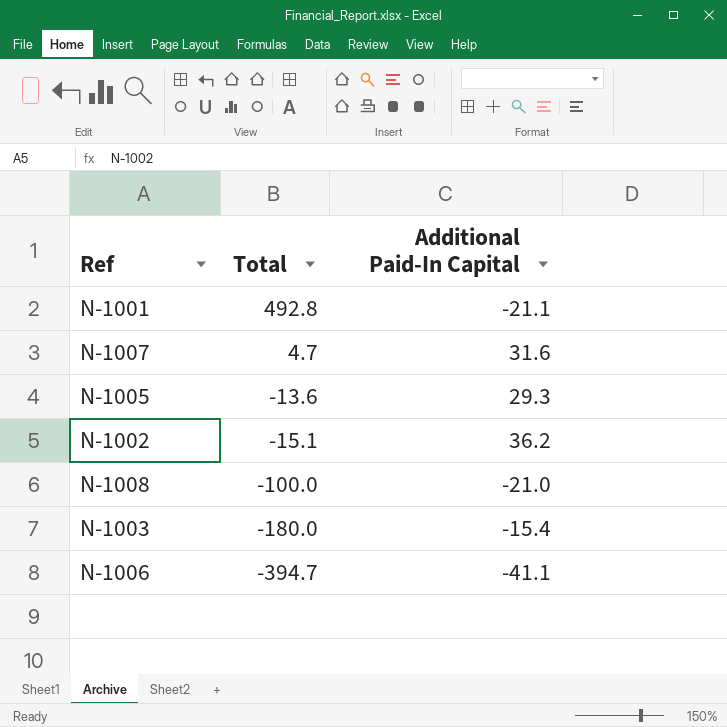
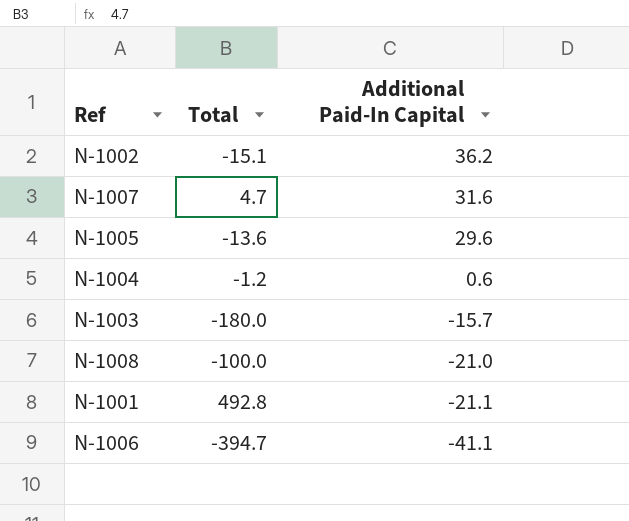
row order: Total descending -> Additional Paid-In Capital descending
N-1005 | Additional Paid-In Capital: 29.3 -> 29.6
row N-1004: none -> -1.2 | 0.6
N-1003 | Additional Paid-In Capital: -15.4 -> -15.7

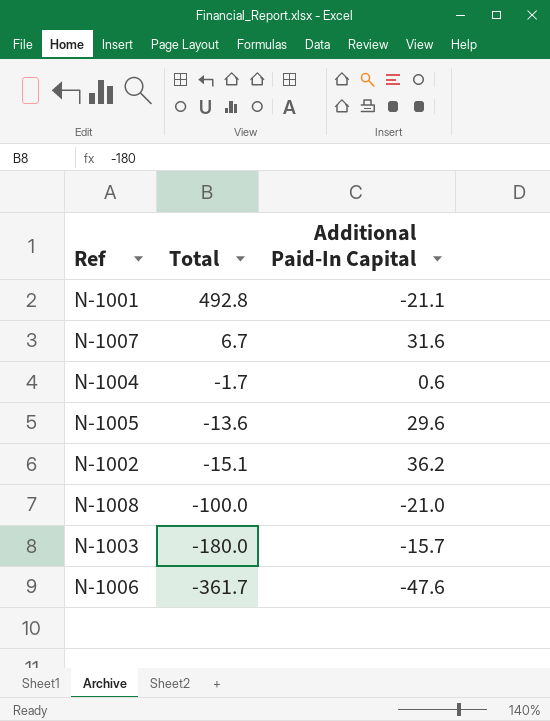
row order: Additional Paid-In Capital descending -> Total descending
N-1007 | Total: 4.7 -> 6.7
N-1004 | Total: -1.2 -> -1.7
N-1006 | Total: -394.7 -> -361.7
N-1006 | Additional Paid-In Capital: -41.1 -> -47.6

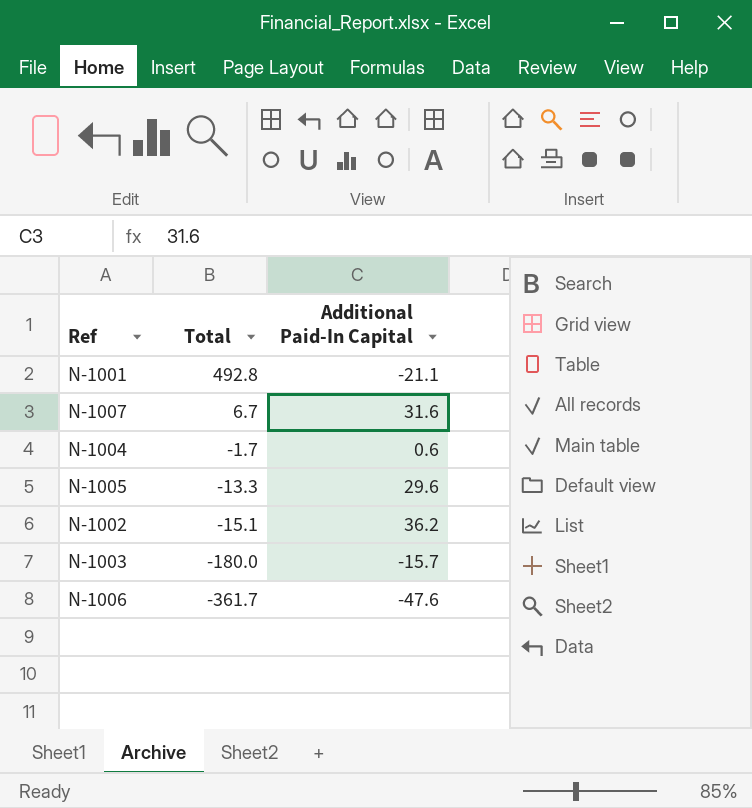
row N-1008: -100.0 | -21.0 -> none
N-1005 | Total: -13.6 -> -13.3

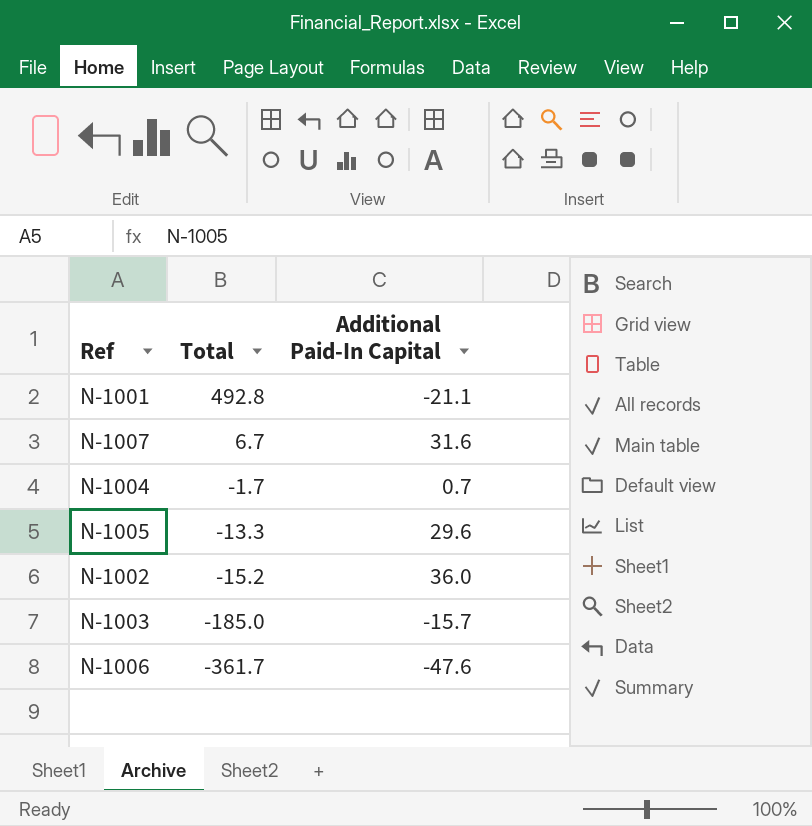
N-1004 | Additional Paid-In Capital: 0.6 -> 0.7
N-1002 | Total: -15.1 -> -15.2
N-1002 | Additional Paid-In Capital: 36.2 -> 36.0
N-1003 | Total: -180.0 -> -185.0

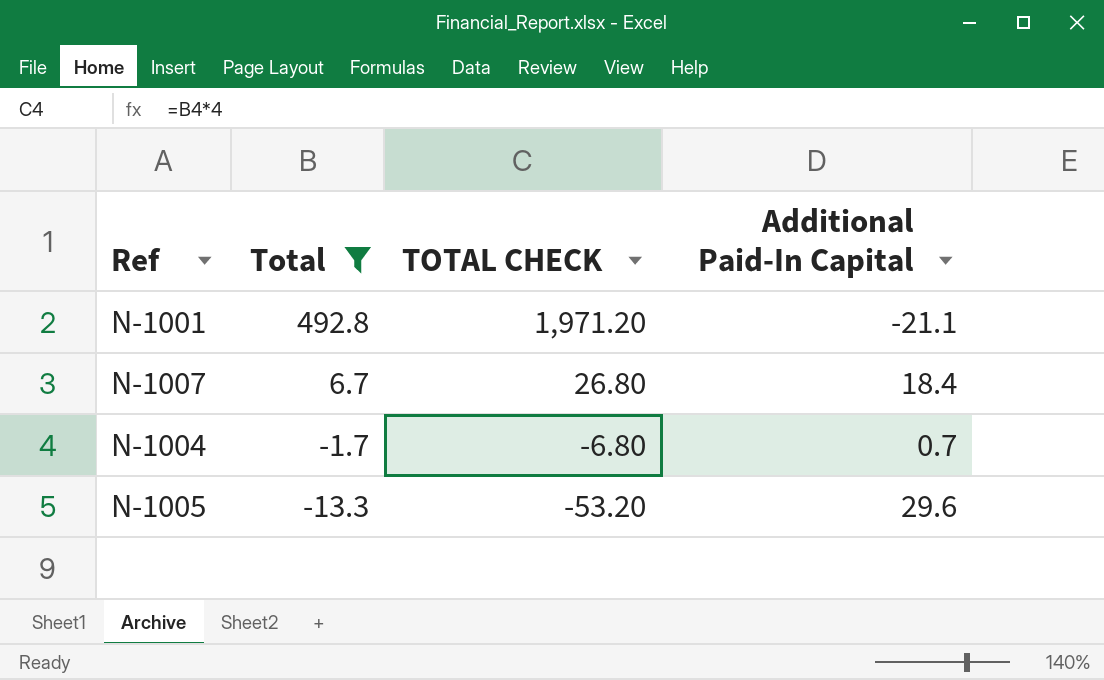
filter: none -> Total >= -13.3
column TOTAL CHECK | formula: none -> [Total] * 4
N-1007 | Additional Paid-In Capital: 31.6 -> 18.4

